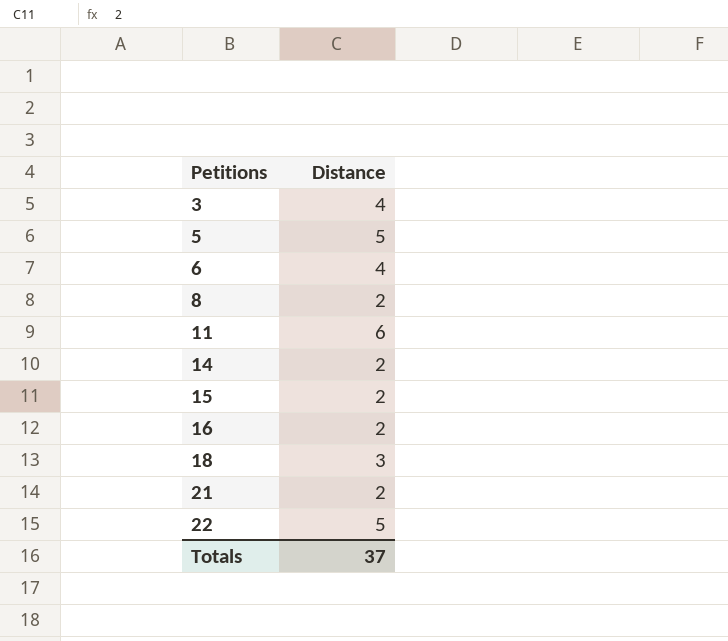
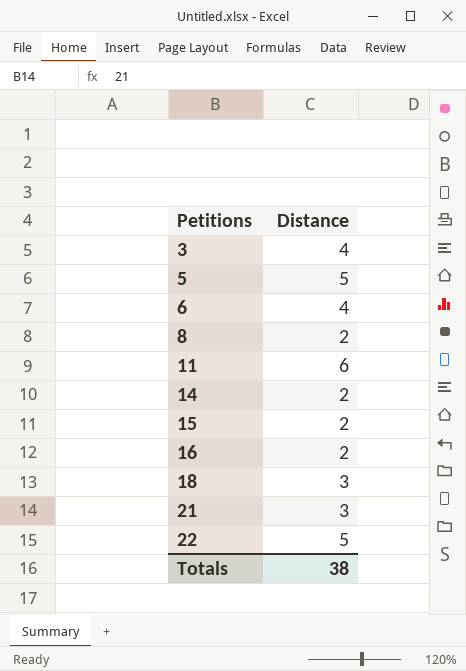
21 | Distance: 2 -> 3
Totals | Distance: 37 -> 38

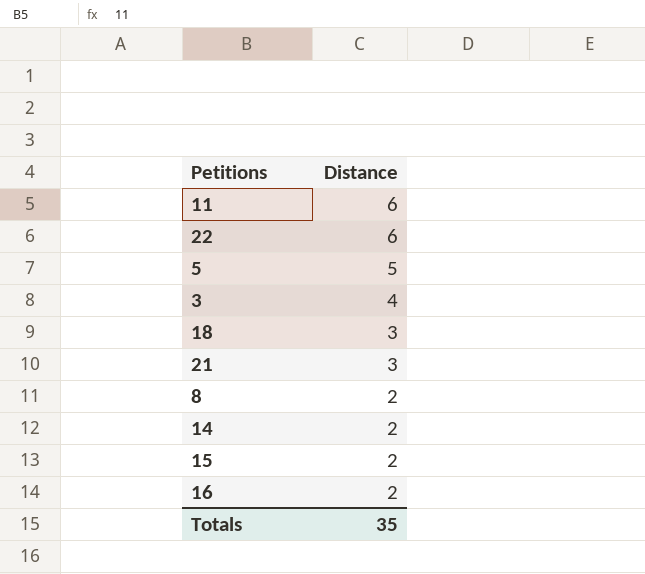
row order: Petitions ascending -> Distance descending
row 6: 4 -> none
22 | Distance: 5 -> 6
Totals | Distance: 38 -> 35

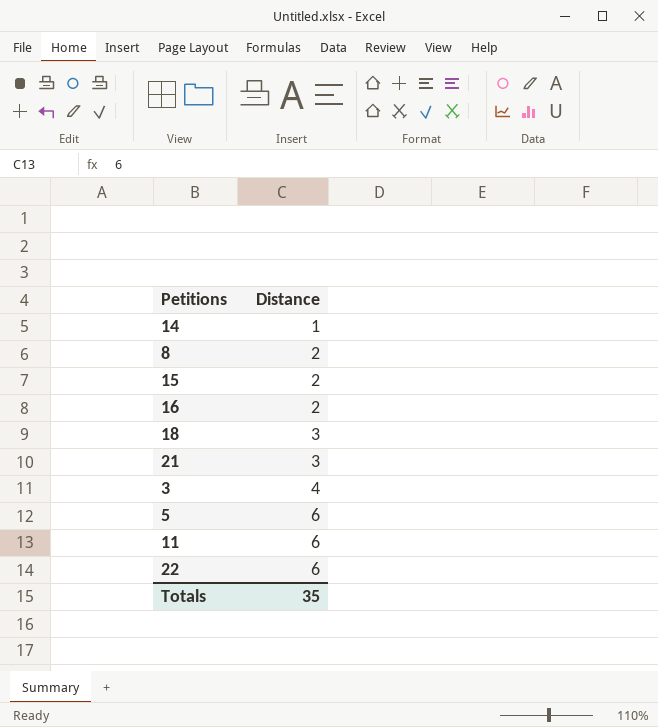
row order: Distance descending -> Distance ascending
14 | Distance: 2 -> 1
5 | Distance: 5 -> 6

